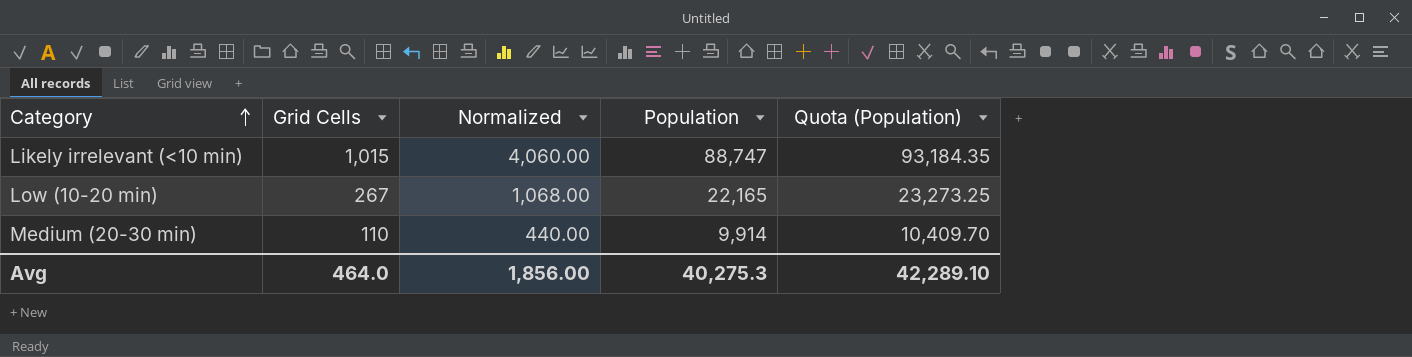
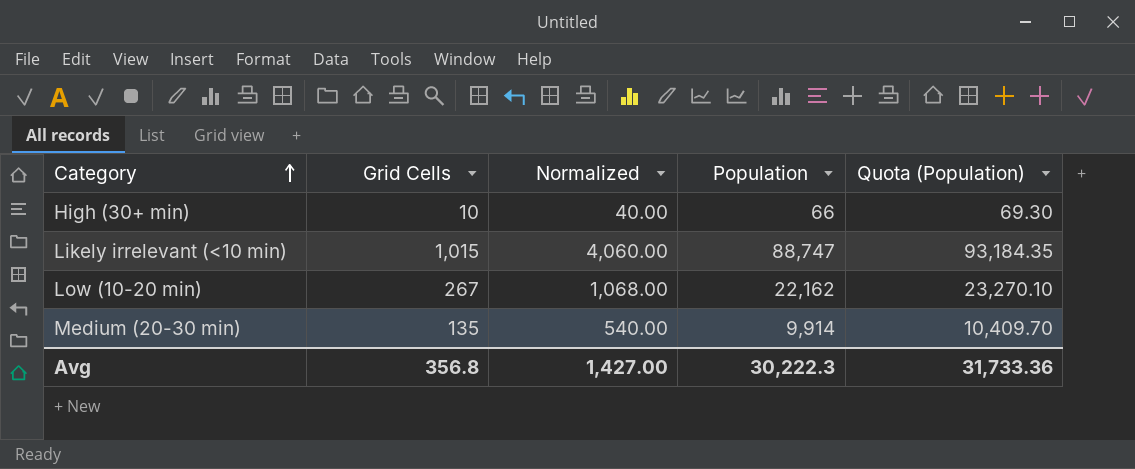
row High (30+ min): none -> 10 | 40.00 | 66 | 69.30
Low (10-20 min) | Population: 22,165 -> 22,162
Low (10-20 min) | Quota (Population): 23,273.25 -> 23,270.10
Medium (20-30 min) | Grid Cells: 110 -> 135
Medium (20-30 min) | Normalized: 440.00 -> 540.00
Avg | Grid Cells: 464.0 -> 356.8
Avg | Normalized: 1,856.00 -> 1,427.00
Avg | Population: 40,275.3 -> 30,222.3
Avg | Quota (Population): 42,289.10 -> 31,733.36

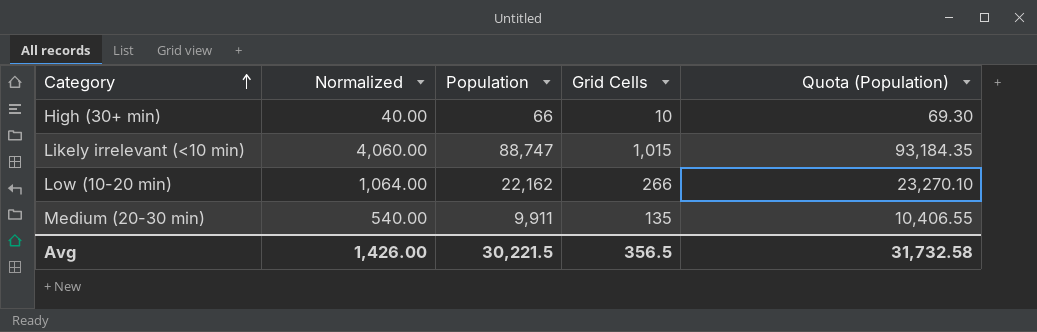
column Grid Cells | position: 2 -> 4
Low (10-20 min) | Normalized: 1,068.00 -> 1,064.00
Low (10-20 min) | Grid Cells: 267 -> 266
Medium (20-30 min) | Population: 9,914 -> 9,911
Medium (20-30 min) | Quota (Population): 10,409.70 -> 10,406.55
Avg | Normalized: 1,427.00 -> 1,426.00
Avg | Population: 30,222.3 -> 30,221.5
Avg | Grid Cells: 356.8 -> 356.5
Avg | Quota (Population): 31,733.36 -> 31,732.58

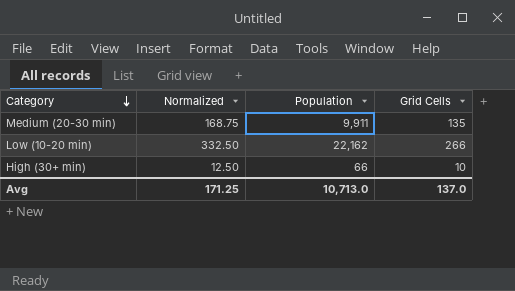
row order: Category ascending -> Category descending
column Quota (Population) | formula: [Population] * 1.05 -> none
column Normalized | formula: [Grid Cells] * 4 -> [Grid Cells] * 1.25
row Likely irrelevant (<10 min): 4,060.00 | 88,747 | 1,015 | 93,184.35 -> none
Avg | Normalized: 1,426.00 -> 171.25
Avg | Population: 30,221.5 -> 10,713.0
Avg | Grid Cells: 356.5 -> 137.0

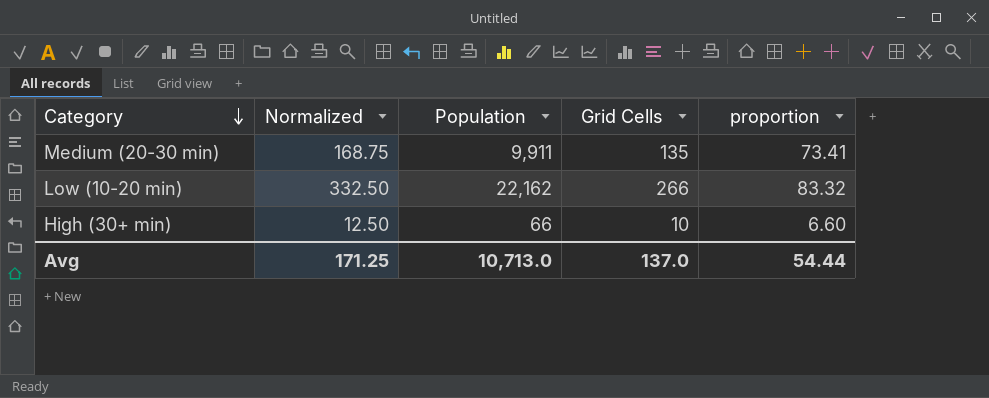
column proportion | formula: none -> [Population] / [Grid Cells]

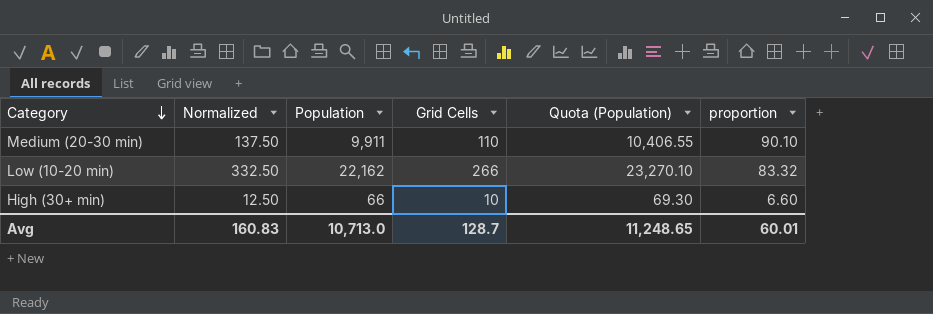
column Quota (Population) | formula: none -> [Population] * 1.05
Medium (20-30 min) | Normalized: 168.75 -> 137.50
Medium (20-30 min) | Grid Cells: 135 -> 110
Medium (20-30 min) | proportion: 73.41 -> 90.10
Avg | Normalized: 171.25 -> 160.83
Avg | Grid Cells: 137.0 -> 128.7
Avg | proportion: 54.44 -> 60.01

